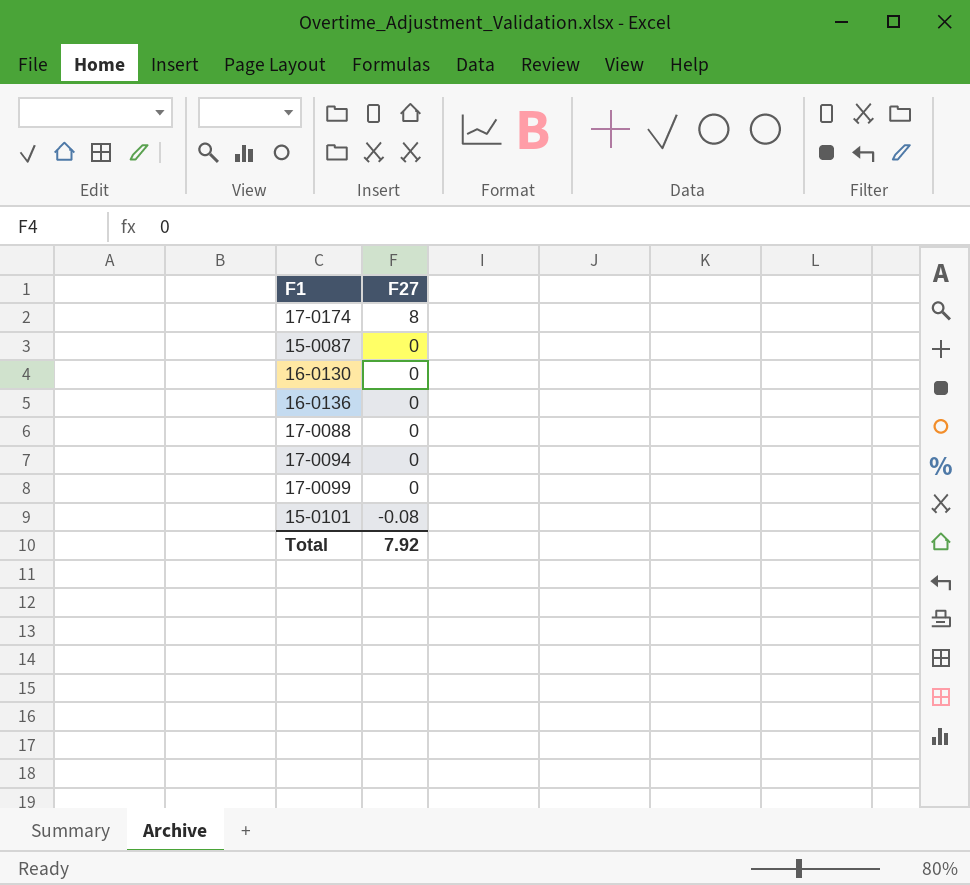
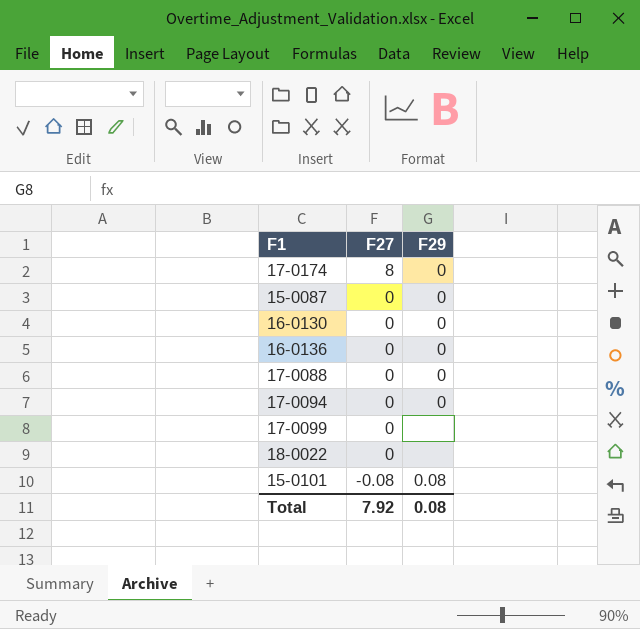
column F29 | position: none -> 3
row 18-0022: none -> 0 | none

